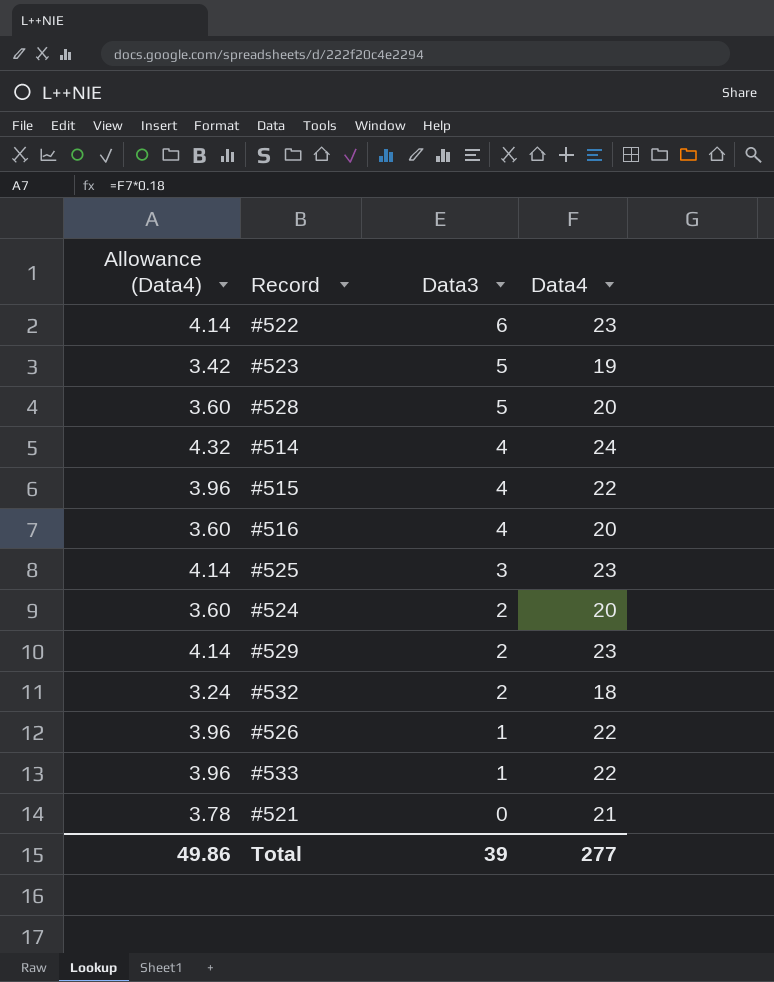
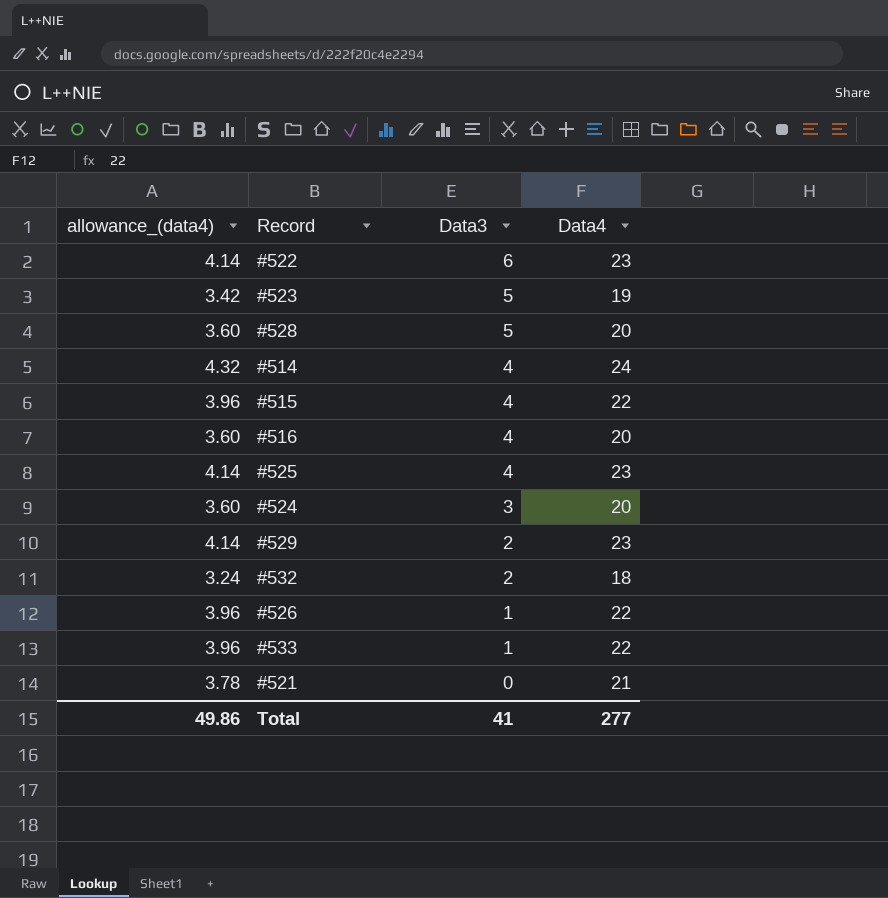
column name: Allowance (Data4) -> allowance_(data4)
#525 | Data3: 3 -> 4
#524 | Data3: 2 -> 3
Total | Data3: 39 -> 41

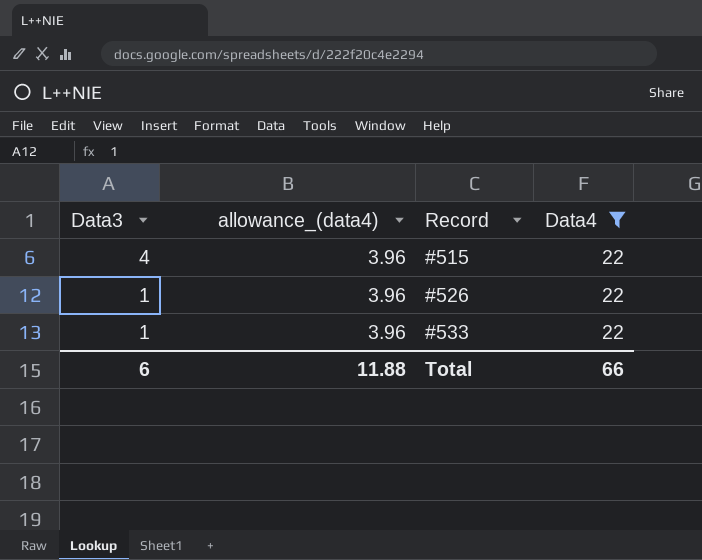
filter: none -> Data4 = 22
column Data3 | position: 3 -> 1
Total | Data3: 41 -> 6
Total | allowance_(data4): 49.86 -> 11.88
Total | Data4: 277 -> 66

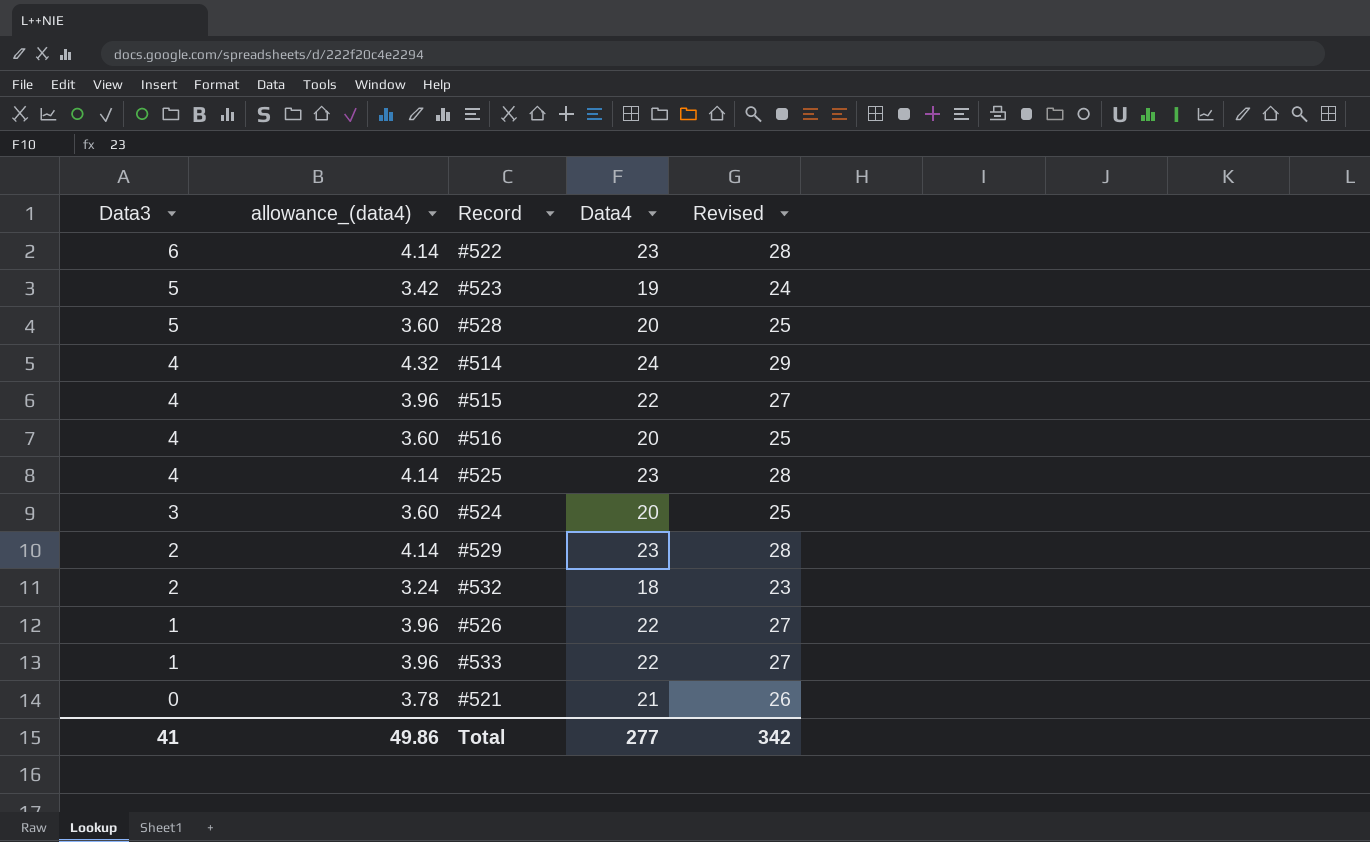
filter: Data4 = 22 -> none
column Revised | formula: none -> [Data4] + 5
Total | Data3: 6 -> 41
Total | allowance_(data4): 11.88 -> 49.86
Total | Data4: 66 -> 277

